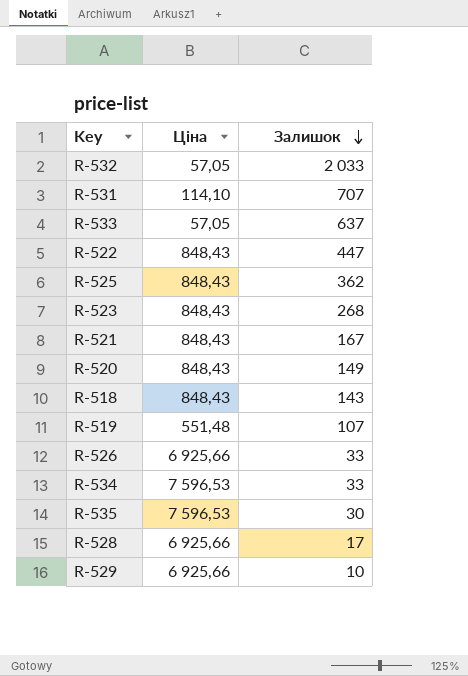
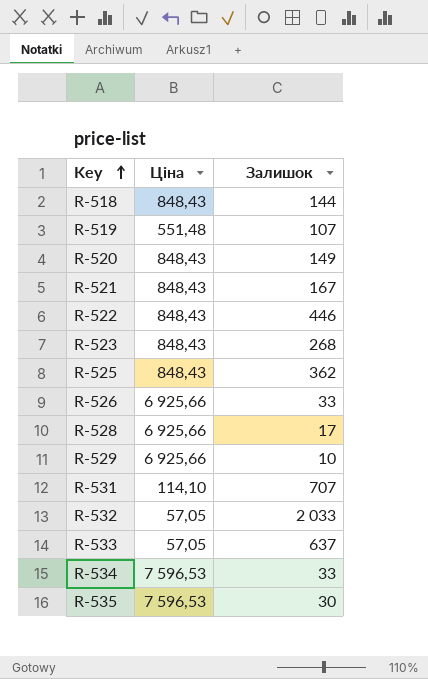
row order: Залишок descending -> Key ascending
R-518 | Залишок: 143 -> 144
R-522 | Залишок: 447 -> 446

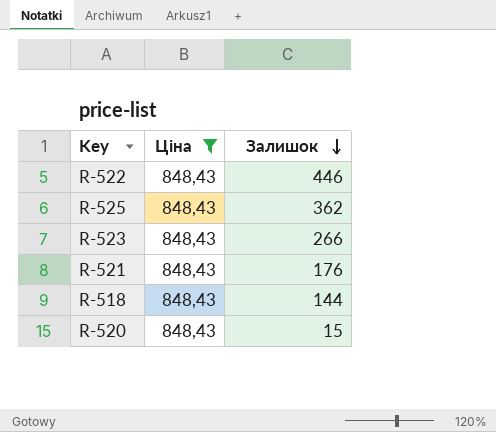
filter: none -> Ціна = 848,43
row order: Key ascending -> Залишок descending
R-523 | Залишок: 268 -> 266
R-521 | Залишок: 167 -> 176
R-520 | Залишок: 149 -> 15

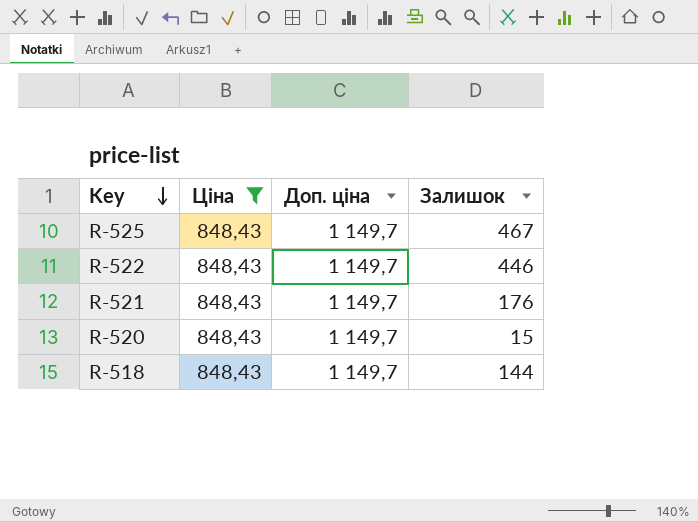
row order: Залишок descending -> Key descending
column Доп. ціна | position: none -> 3
row R-523: 848,43 | 266 -> none
R-525 | Залишок: 362 -> 467

